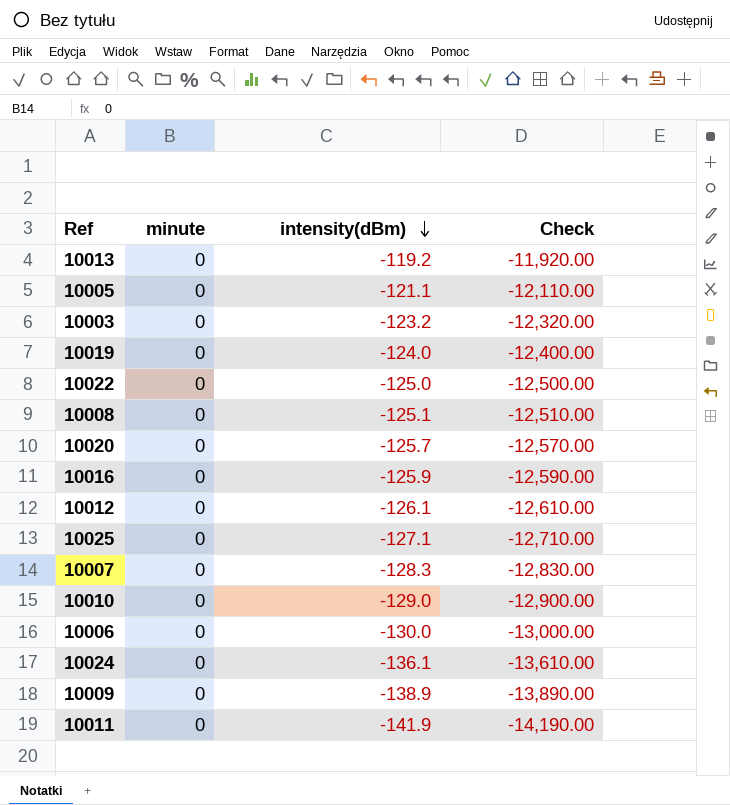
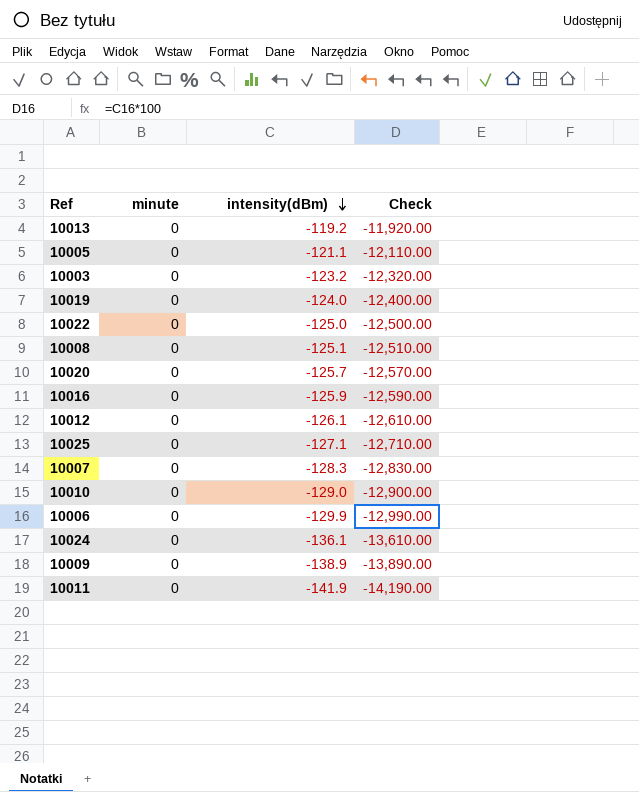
10006 | intensity(dBm): -130.0 -> -129.9
10006 | Check: -13,000.00 -> -12,990.00

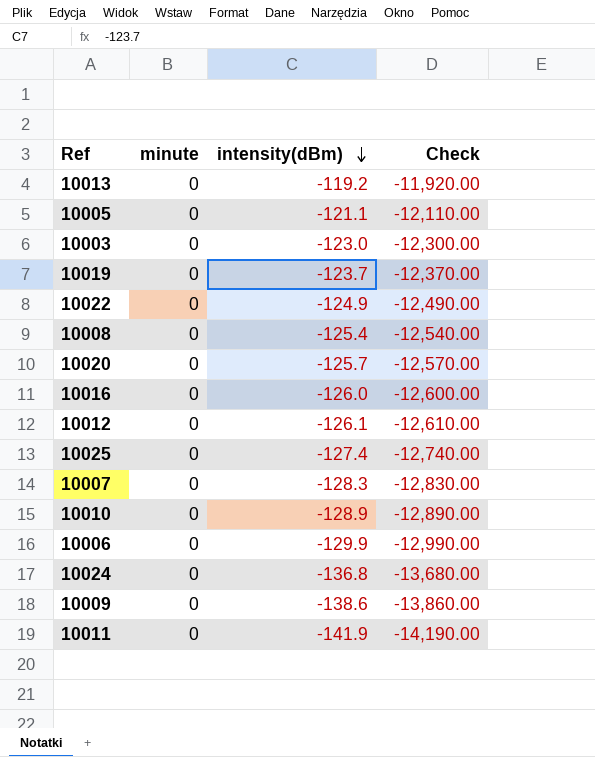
10003 | intensity(dBm): -123.2 -> -123.0
10003 | Check: -12,320.00 -> -12,300.00
10019 | intensity(dBm): -124.0 -> -123.7
10019 | Check: -12,400.00 -> -12,370.00
10022 | intensity(dBm): -125.0 -> -124.9
10022 | Check: -12,500.00 -> -12,490.00
10008 | intensity(dBm): -125.1 -> -125.4
10008 | Check: -12,510.00 -> -12,540.00
10016 | intensity(dBm): -125.9 -> -126.0
10016 | Check: -12,590.00 -> -12,600.00
10025 | intensity(dBm): -127.1 -> -127.4
10025 | Check: -12,710.00 -> -12,740.00
10010 | intensity(dBm): -129.0 -> -128.9
10010 | Check: -12,900.00 -> -12,890.00
10024 | intensity(dBm): -136.1 -> -136.8
10024 | Check: -13,610.00 -> -13,680.00
10009 | intensity(dBm): -138.9 -> -138.6
10009 | Check: -13,890.00 -> -13,860.00

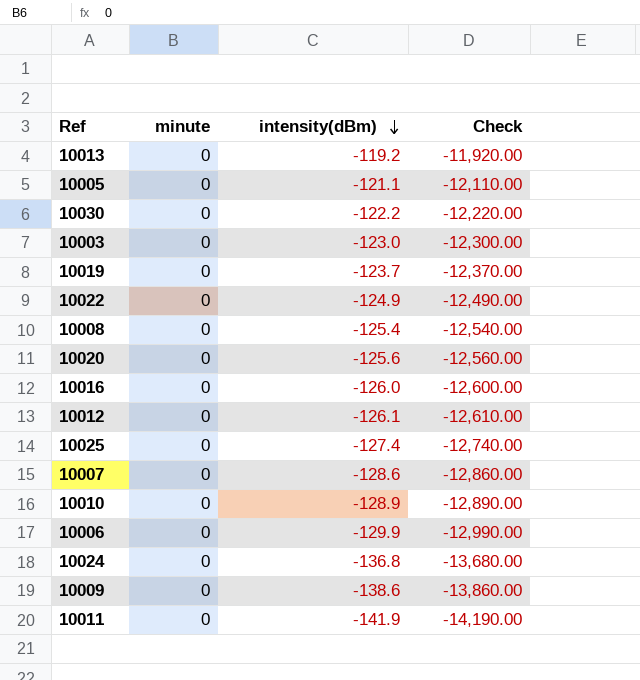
row 10030: none -> 0 | -122.2 | -12,220.00
10020 | intensity(dBm): -125.7 -> -125.6
10020 | Check: -12,570.00 -> -12,560.00
10007 | intensity(dBm): -128.3 -> -128.6
10007 | Check: -12,830.00 -> -12,860.00

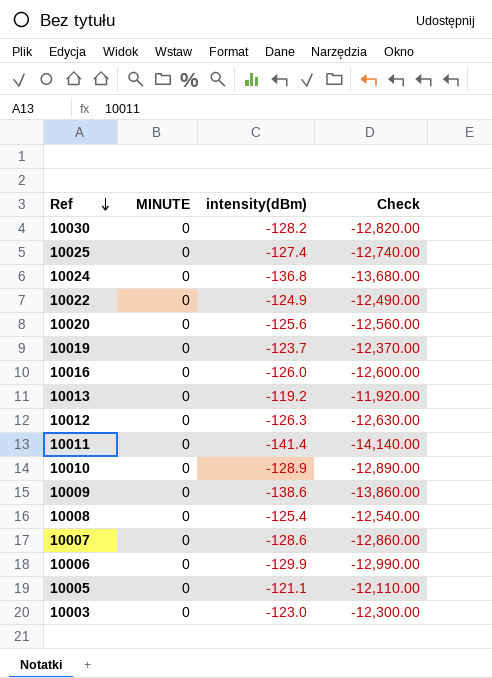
row order: intensity(dBm) descending -> Ref descending
column name: minute -> MINUTE
10030 | intensity(dBm): -122.2 -> -128.2
10030 | Check: -12,220.00 -> -12,820.00
10012 | intensity(dBm): -126.1 -> -126.3
10012 | Check: -12,610.00 -> -12,630.00
10011 | intensity(dBm): -141.9 -> -141.4
10011 | Check: -14,190.00 -> -14,140.00

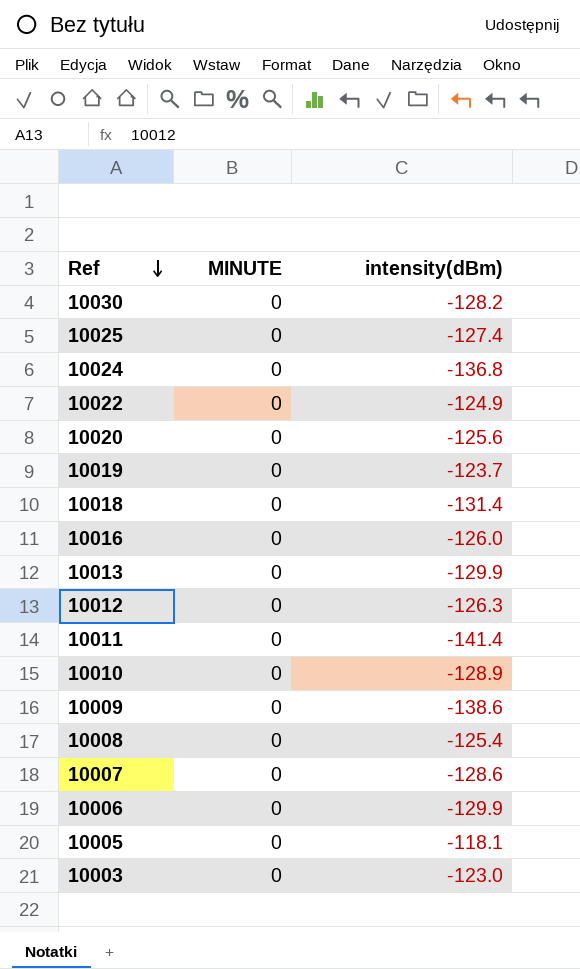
column Check | formula: [intensity(dBm)] * 100 -> none
row 10018: none -> 0 | -131.4
10013 | intensity(dBm): -119.2 -> -129.9
10005 | intensity(dBm): -121.1 -> -118.1

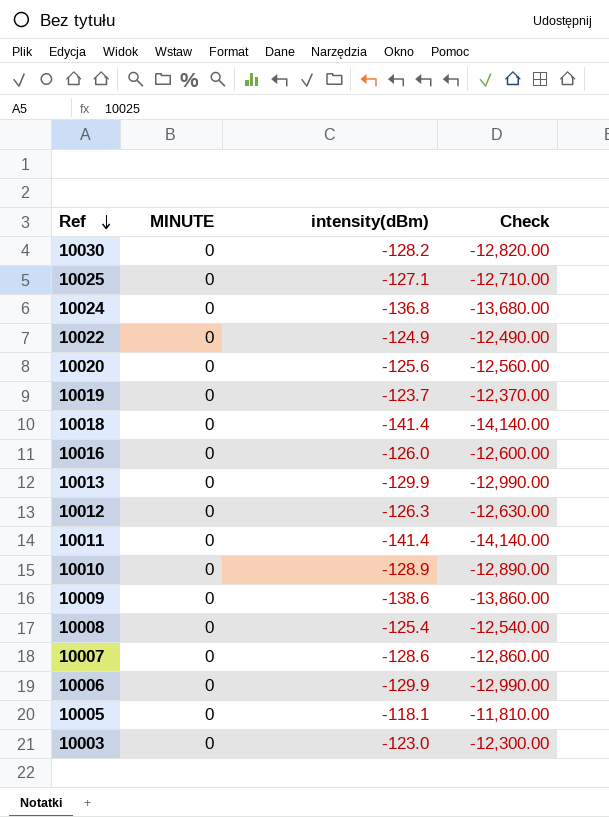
column Check | formula: none -> [intensity(dBm)] * 100
10025 | intensity(dBm): -127.4 -> -127.1
10018 | intensity(dBm): -131.4 -> -141.4

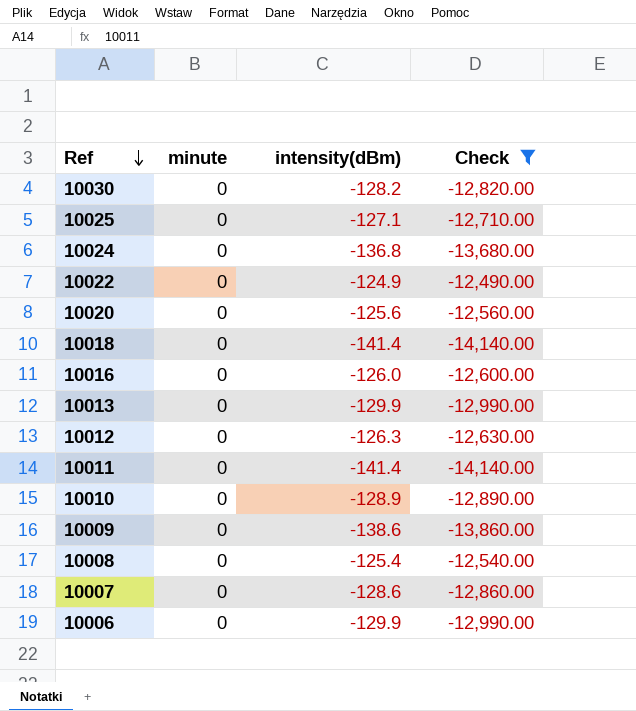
filter: none -> Check <= -12,490.00
column name: MINUTE -> minute

